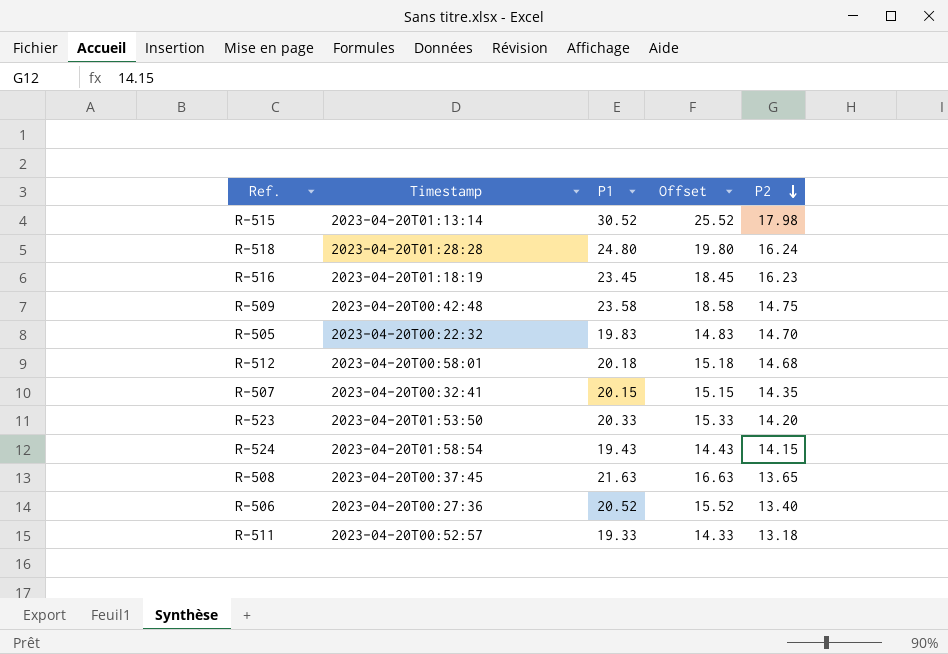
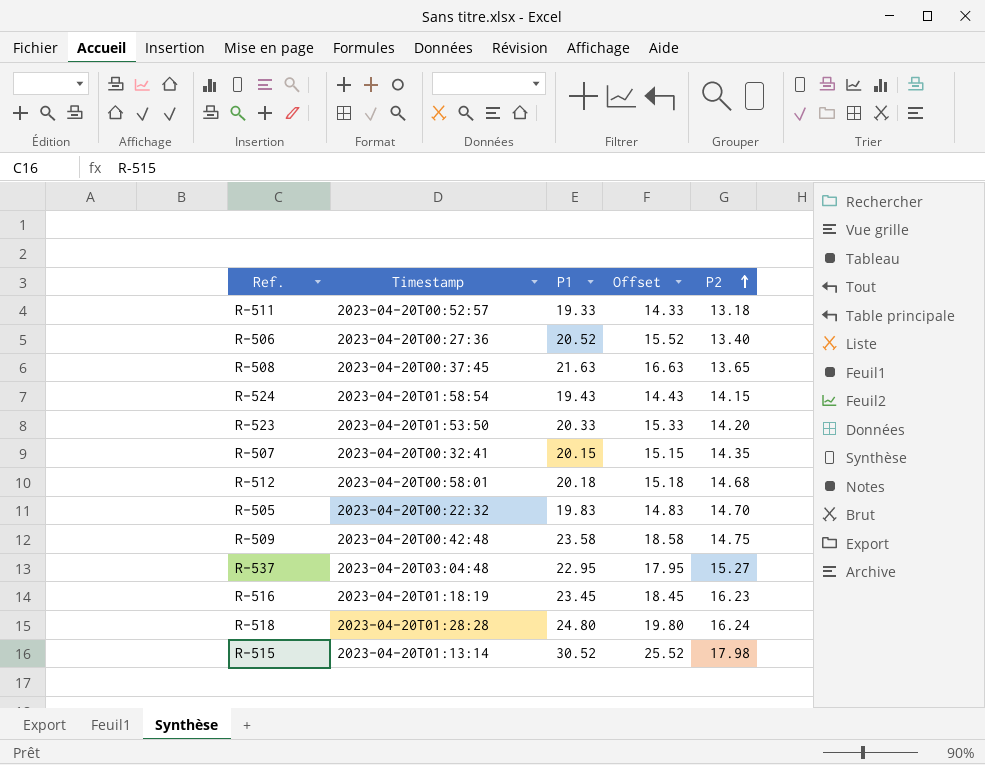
row order: P2 descending -> P2 ascending
row R-537: none -> 2023-04-20T03:04:48 | 22.95 | 17.95 | 15.27

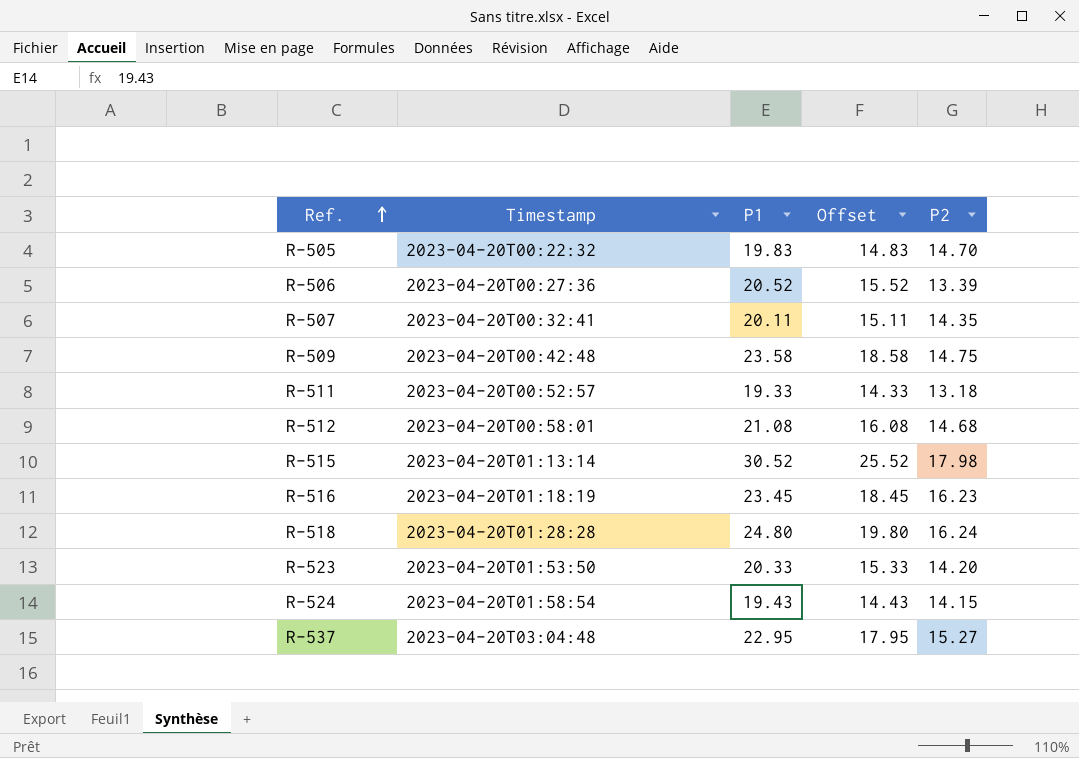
row order: P2 ascending -> Ref. ascending
row R-508: 2023-04-20T00:37:45 | 21.63 | 16.63 | 13.65 -> none
R-506 | P2: 13.40 -> 13.39
R-507 | P1: 20.15 -> 20.11
R-507 | Offset: 15.15 -> 15.11
R-512 | P1: 20.18 -> 21.08
R-512 | Offset: 15.18 -> 16.08

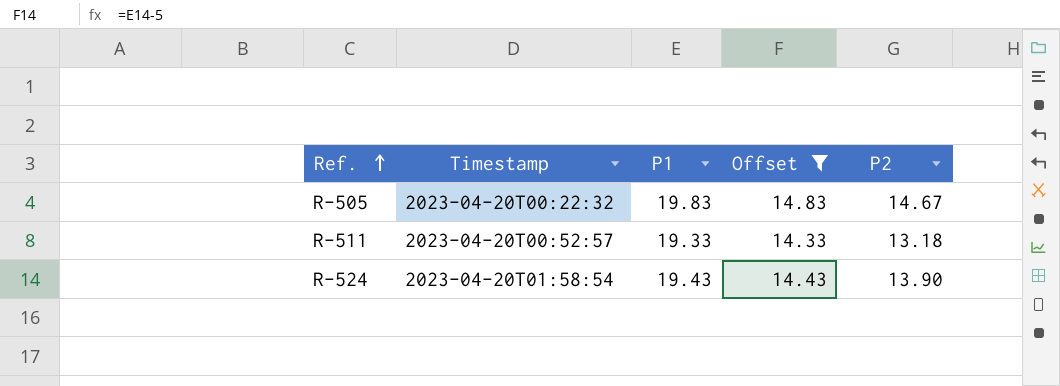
filter: none -> Offset <= 14.83
R-505 | P2: 14.70 -> 14.67
R-524 | P2: 14.15 -> 13.90

